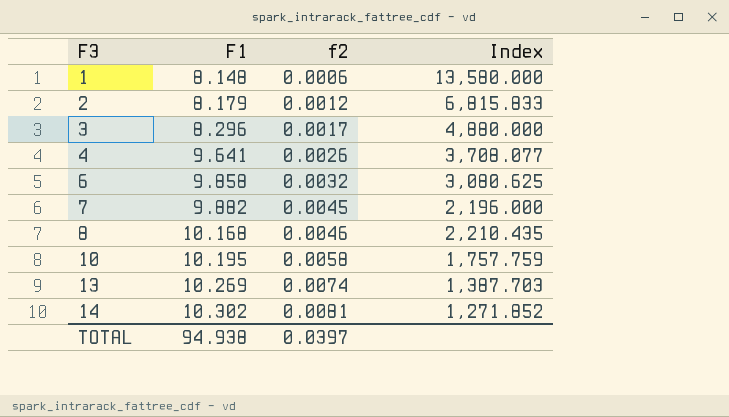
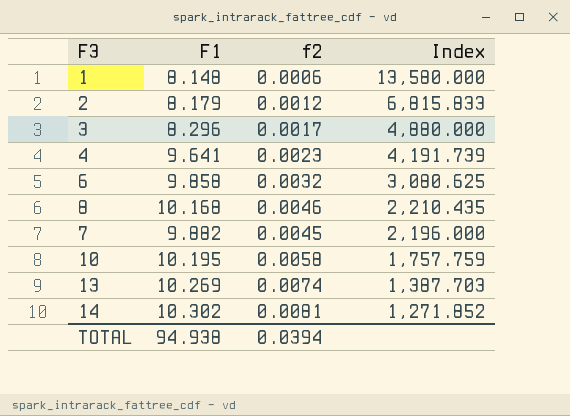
row order: F3 ascending -> Index descending
4 | f2: 0.0026 -> 0.0023
4 | Index: 3,708.077 -> 4,191.739
TOTAL | f2: 0.0397 -> 0.0394

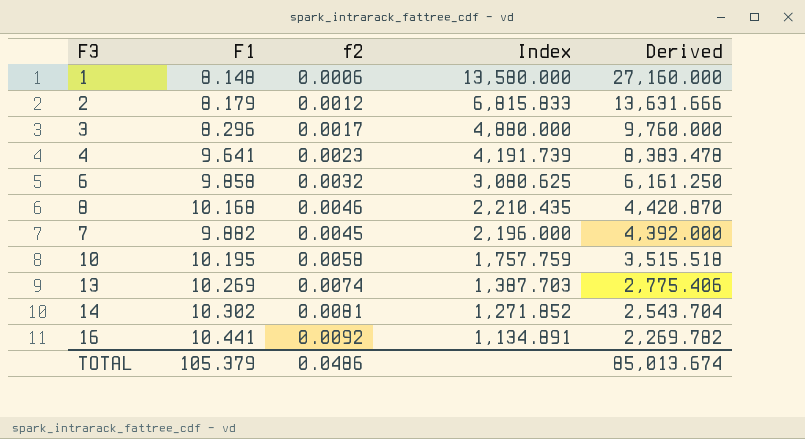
column Derived | formula: none -> [Index] * 2
row 16: none -> 10.441 | 0.0092 | 1,134.891 | 2,269.782
TOTAL | F1: 94.938 -> 105.379
TOTAL | f2: 0.0394 -> 0.0486

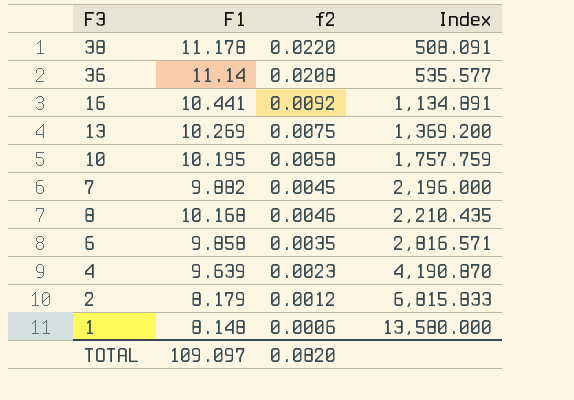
row order: Index descending -> Index ascending
column Derived | formula: [Index] * 2 -> none
row 3: 8.296 | 0.0017 | 4,880.000 | 9,760.000 -> none
row 14: 10.302 | 0.0081 | 1,271.852 | 2,543.704 -> none
row 38: none -> 11.178 | 0.0220 | 508.091
row 36: none -> 11.14 | 0.0208 | 535.577
13 | f2: 0.0074 -> 0.0075
13 | Index: 1,387.703 -> 1,369.200
6 | f2: 0.0032 -> 0.0035
6 | Index: 3,080.625 -> 2,816.571
4 | F1: 9.641 -> 9.639
4 | Index: 4,191.739 -> 4,190.870
TOTAL | F1: 105.379 -> 109.097
TOTAL | f2: 0.0486 -> 0.0820

